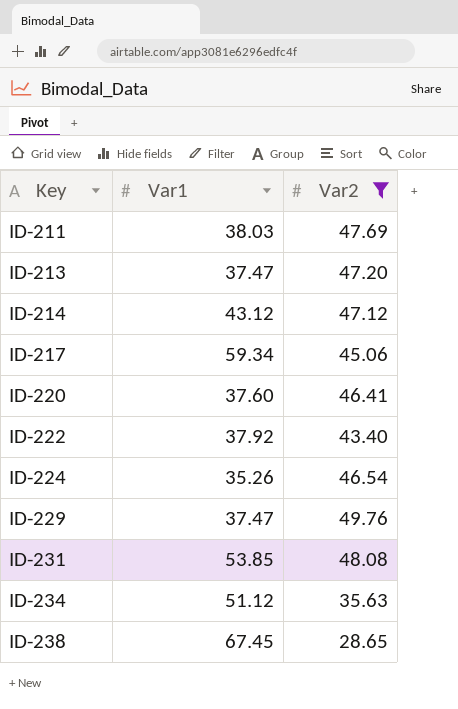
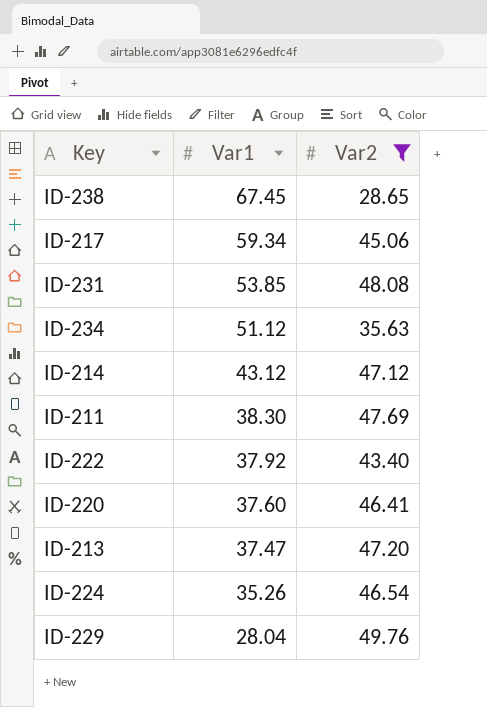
row order: Key ascending -> Var1 descending
ID-211 | Var1: 38.03 -> 38.30
ID-229 | Var1: 37.47 -> 28.04

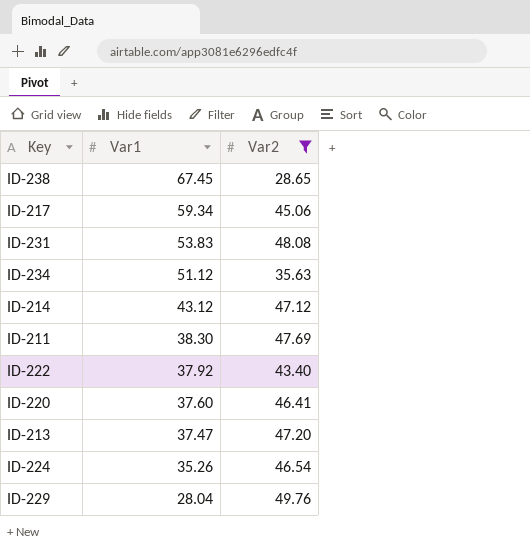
ID-231 | Var1: 53.85 -> 53.83

